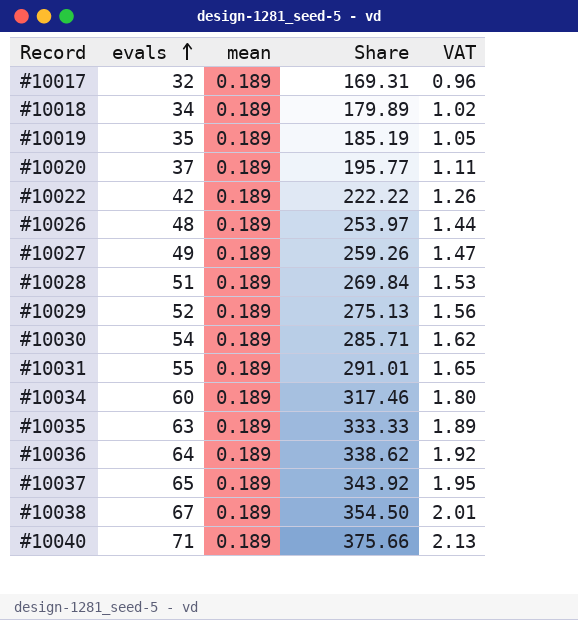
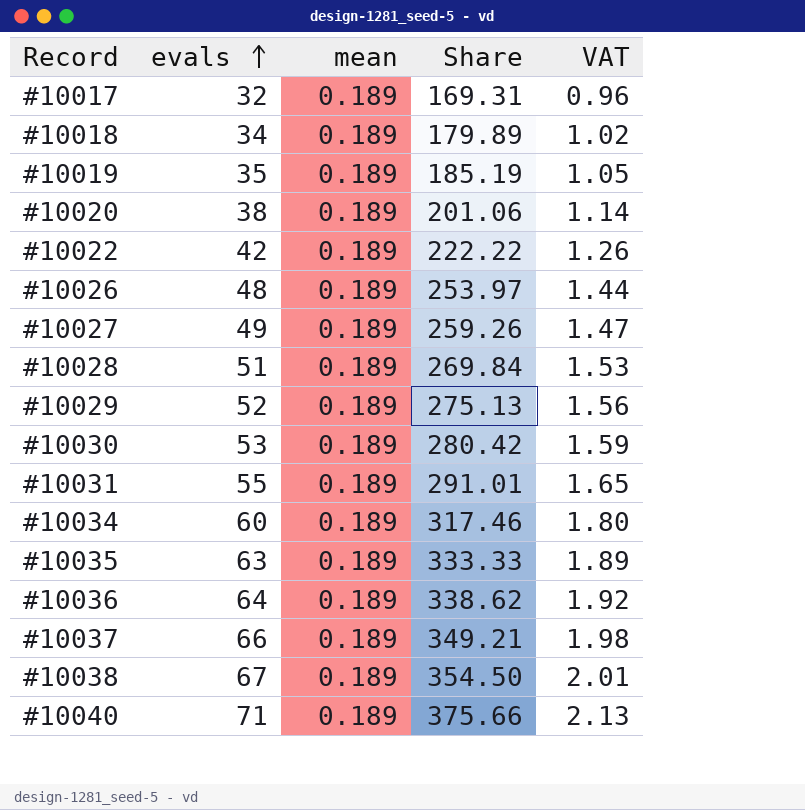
#10020 | evals: 37 -> 38
#10020 | Share: 195.77 -> 201.06
#10020 | VAT: 1.11 -> 1.14
#10030 | evals: 54 -> 53
#10030 | Share: 285.71 -> 280.42
#10030 | VAT: 1.62 -> 1.59
#10037 | evals: 65 -> 66
#10037 | Share: 343.92 -> 349.21
#10037 | VAT: 1.95 -> 1.98

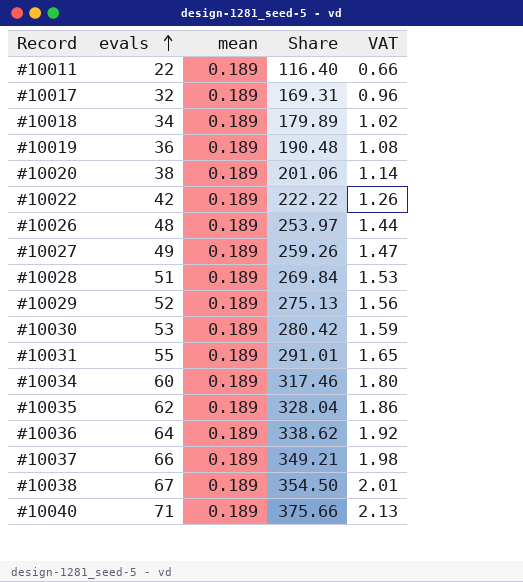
row #10011: none -> 22 | 0.189 | 116.40 | 0.66
#10019 | evals: 35 -> 36
#10019 | Share: 185.19 -> 190.48
#10019 | VAT: 1.05 -> 1.08
#10035 | evals: 63 -> 62
#10035 | Share: 333.33 -> 328.04
#10035 | VAT: 1.89 -> 1.86

